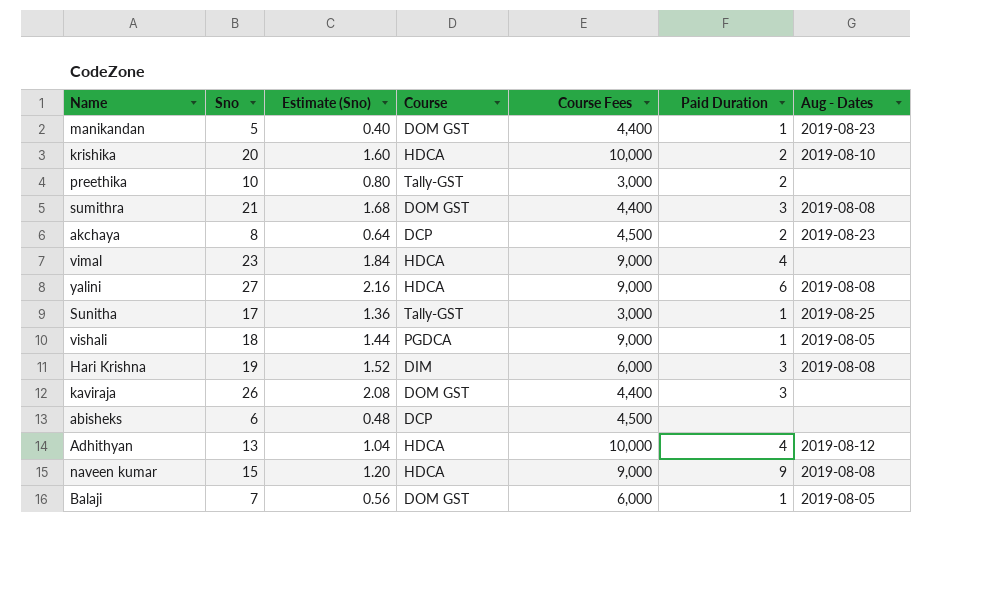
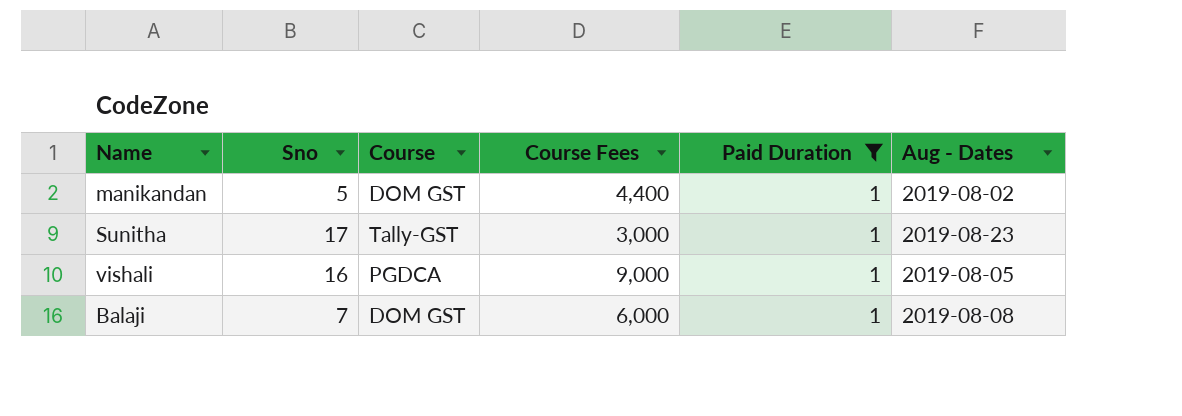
filter: none -> Paid Duration = 1
column Estimate (Sno) | formula: [Sno] * 0.08 -> none
manikandan | Aug - Dates: 2019-08-23 -> 2019-08-02
Sunitha | Aug - Dates: 2019-08-25 -> 2019-08-23
vishali | Sno: 18 -> 16
Balaji | Aug - Dates: 2019-08-05 -> 2019-08-08

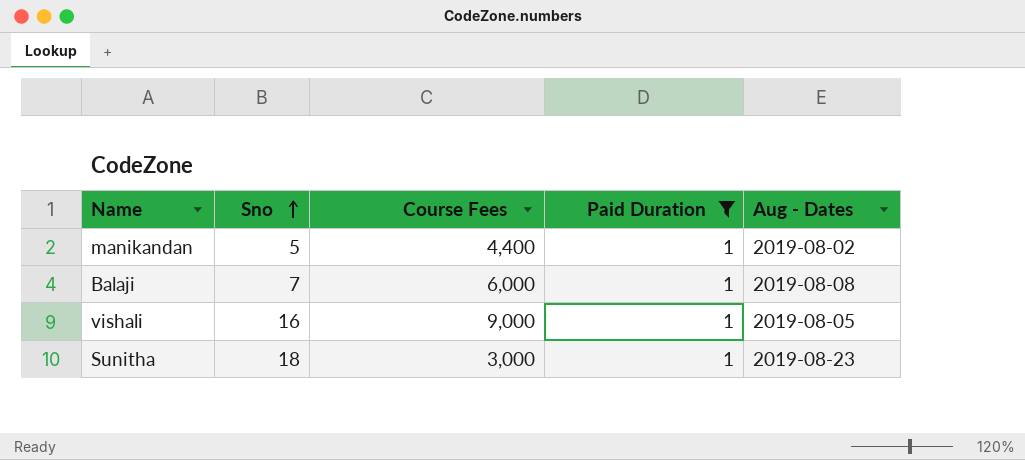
row order: none -> Sno ascending
column Course | position: 3 -> none
Sunitha | Sno: 17 -> 18

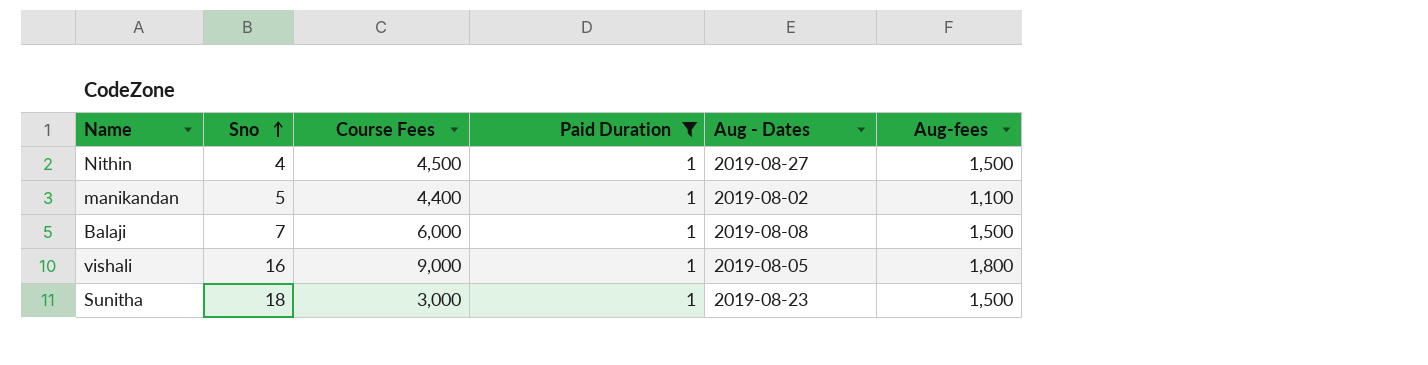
column Aug-fees | position: none -> 6
row Nithin: none -> 4 | 4,500 | 1 | 2019-08-27 | 1,500

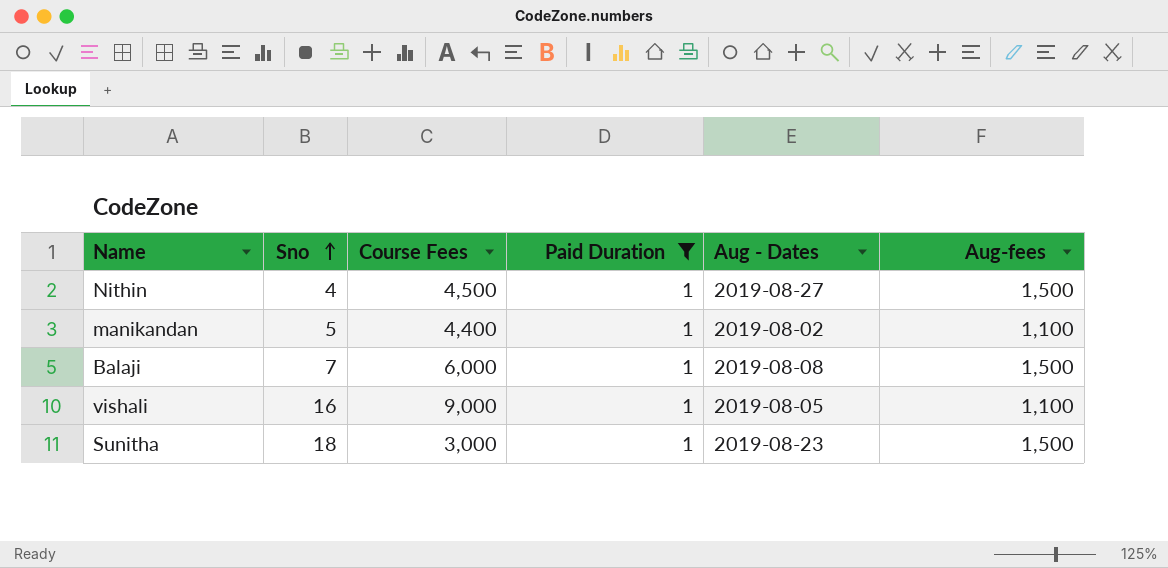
vishali | Aug-fees: 1,800 -> 1,100

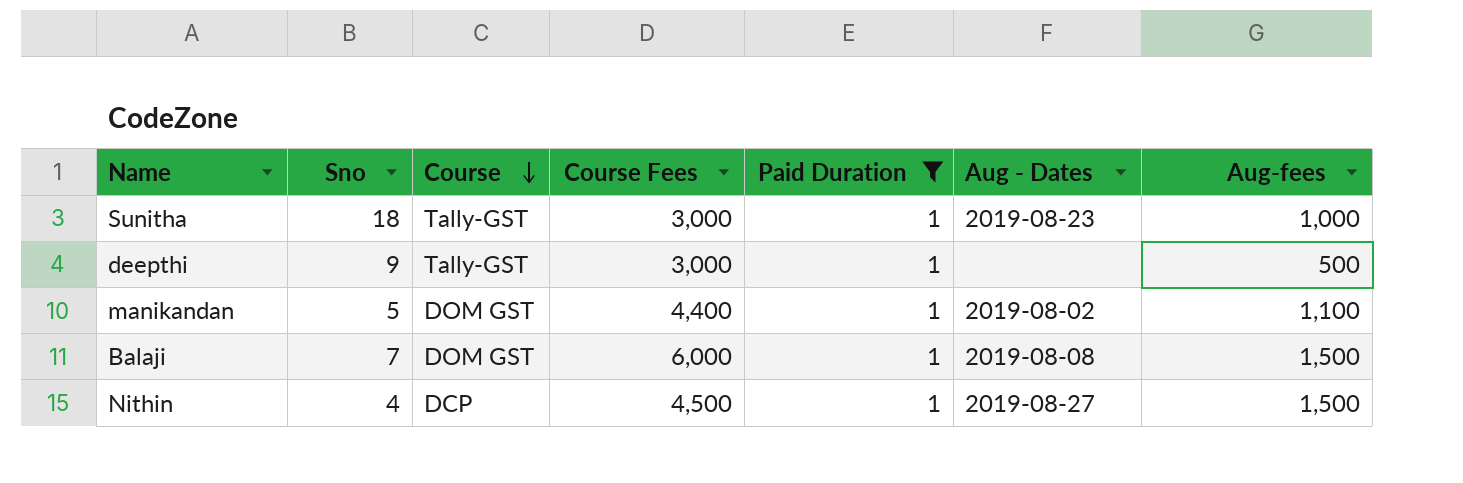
row order: Sno ascending -> Course descending
column Course | position: none -> 3
row vishali: 16 | 9,000 | 1 | 2019-08-05 | 1,100 -> none
Sunitha | Aug-fees: 1,500 -> 1,000
row deepthi: none -> 9 | Tally-GST | 3,000 | 1 | none | 500

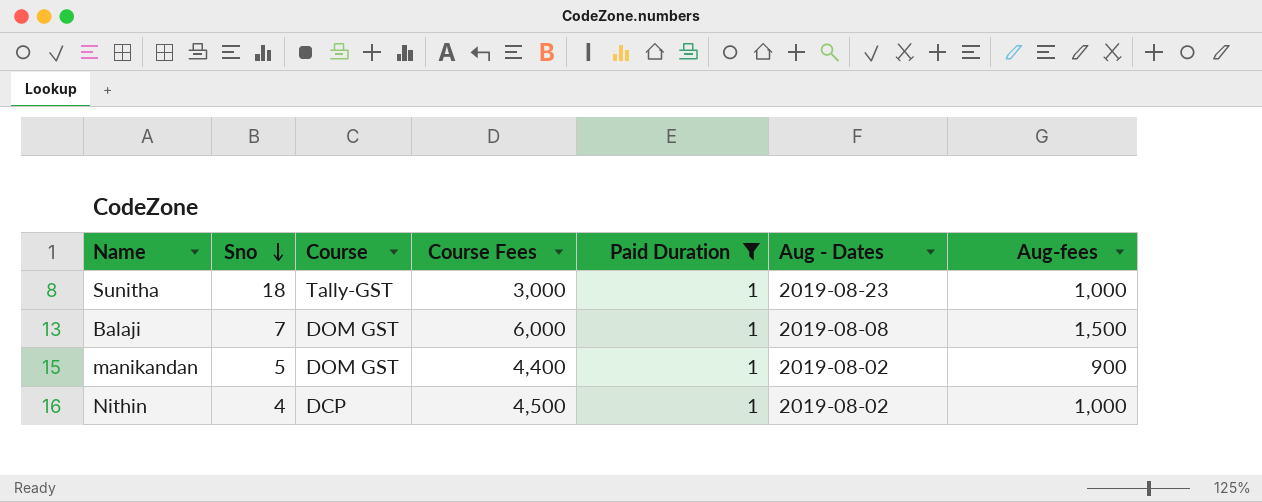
row order: Course descending -> Sno descending
row deepthi: 9 | Tally-GST | 3,000 | 1 | none | 500 -> none
manikandan | Aug-fees: 1,100 -> 900
Nithin | Aug - Dates: 2019-08-27 -> 2019-08-02
Nithin | Aug-fees: 1,500 -> 1,000

